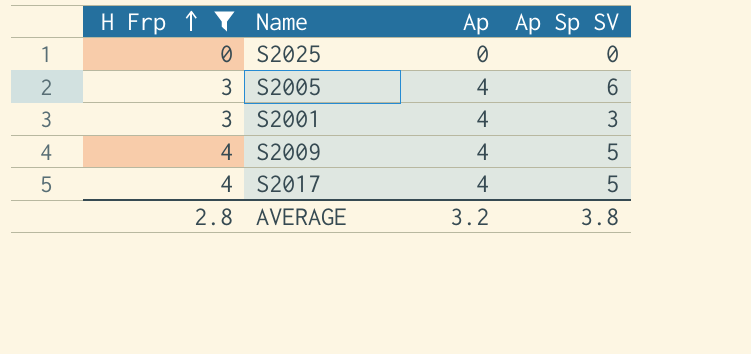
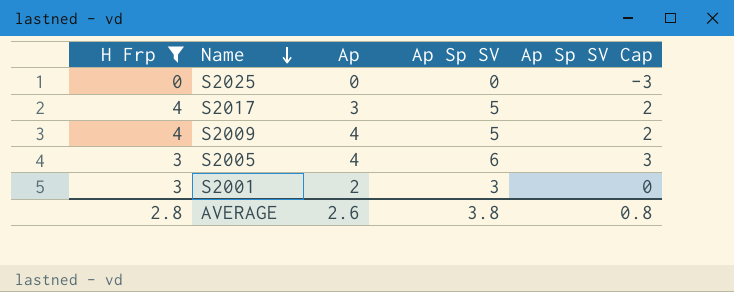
row order: H Frp ascending -> Name descending
column Ap Sp SV Cap | formula: none -> [Ap Sp SV] - 3
S2017 | Ap: 4 -> 3
S2001 | Ap: 4 -> 2
AVERAGE | Ap: 3.2 -> 2.6

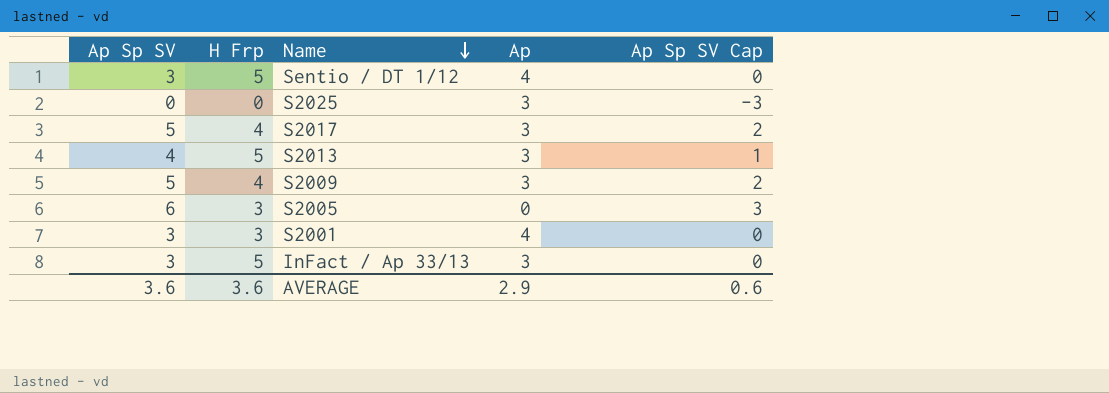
filter: H Frp != 5 -> none
column Ap Sp SV | position: 4 -> 1
S2025 | Ap: 0 -> 3
S2009 | Ap: 4 -> 3
S2005 | Ap: 4 -> 0
S2001 | Ap: 2 -> 4
AVERAGE | Ap Sp SV: 3.8 -> 3.6
AVERAGE | H Frp: 2.8 -> 3.6
AVERAGE | Ap: 2.6 -> 2.9
AVERAGE | Ap Sp SV Cap: 0.8 -> 0.6

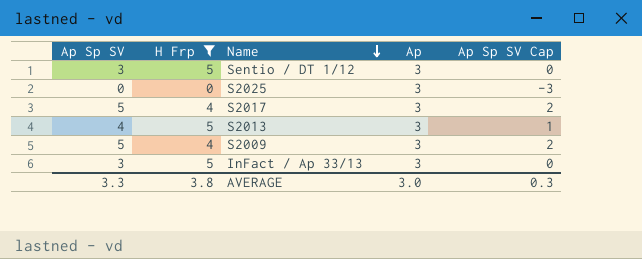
filter: none -> H Frp != 3
Sentio / DT 1/12 | Ap: 4 -> 3
AVERAGE | Ap Sp SV: 3.6 -> 3.3
AVERAGE | H Frp: 3.6 -> 3.8
AVERAGE | Ap: 2.9 -> 3.0
AVERAGE | Ap Sp SV Cap: 0.6 -> 0.3

